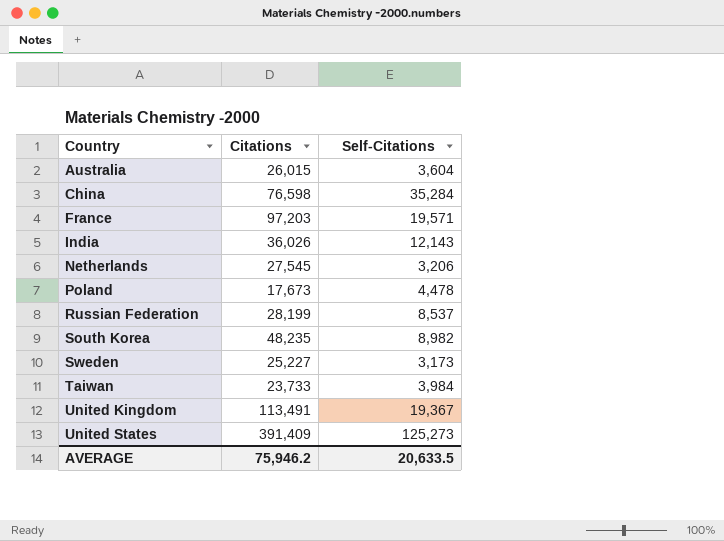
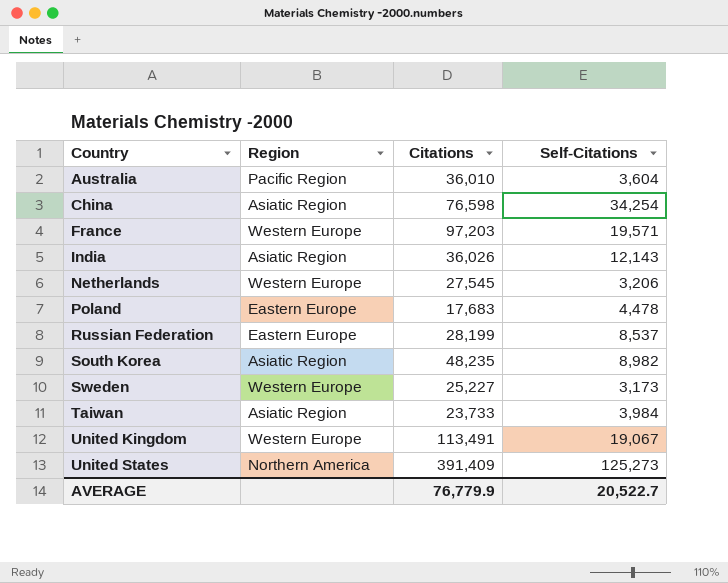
column Region | position: none -> 2
Australia | Citations: 26,015 -> 36,010
China | Self-Citations: 35,284 -> 34,254
Poland | Citations: 17,673 -> 17,683
United Kingdom | Self-Citations: 19,367 -> 19,067
AVERAGE | Citations: 75,946.2 -> 76,779.9
AVERAGE | Self-Citations: 20,633.5 -> 20,522.7

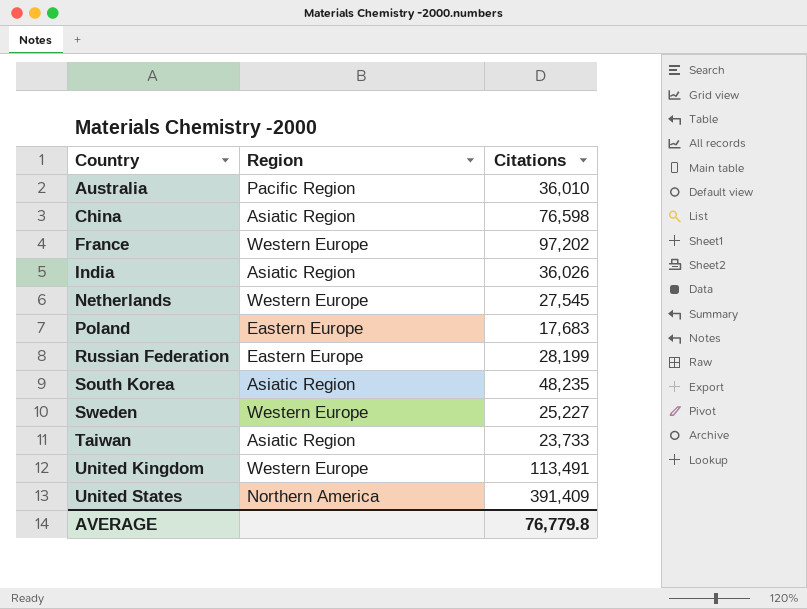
column Self-Citations | position: 4 -> none
France | Citations: 97,203 -> 97,202
AVERAGE | Citations: 76,779.9 -> 76,779.8

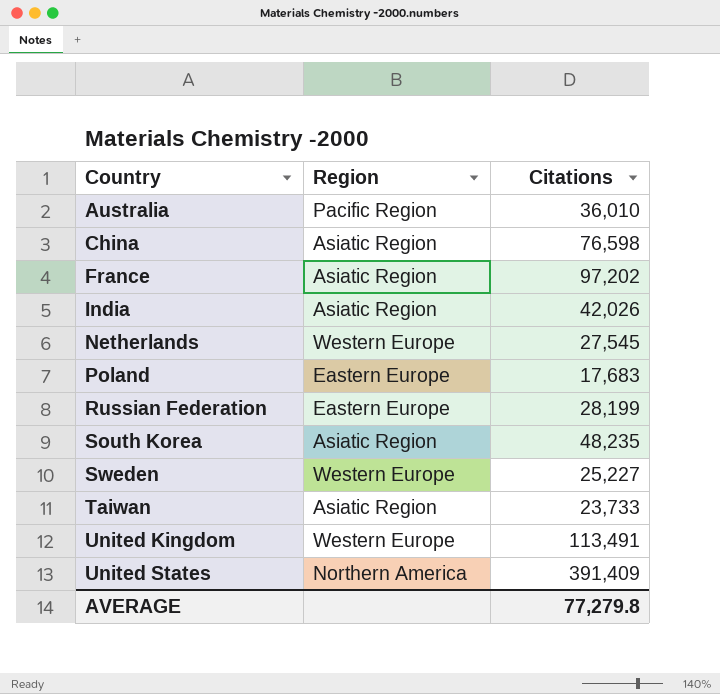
France | Region: Western Europe -> Asiatic Region
India | Citations: 36,026 -> 42,026
AVERAGE | Citations: 76,779.8 -> 77,279.8

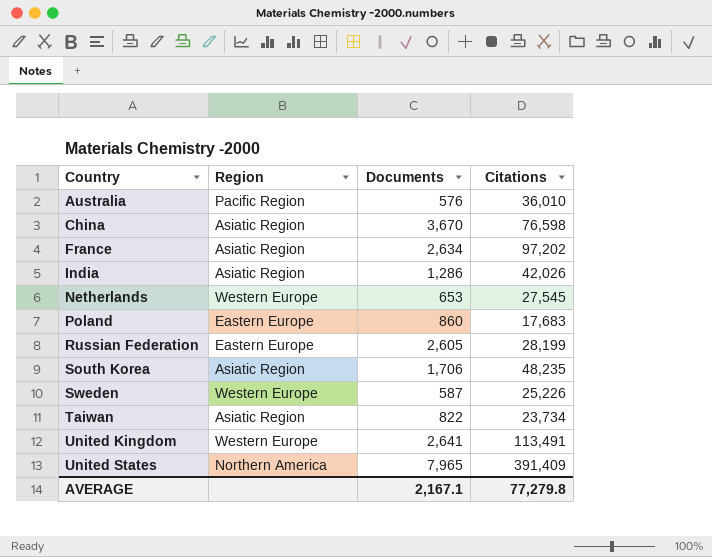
column Documents | position: none -> 3
Sweden | Citations: 25,227 -> 25,226
Taiwan | Citations: 23,733 -> 23,734

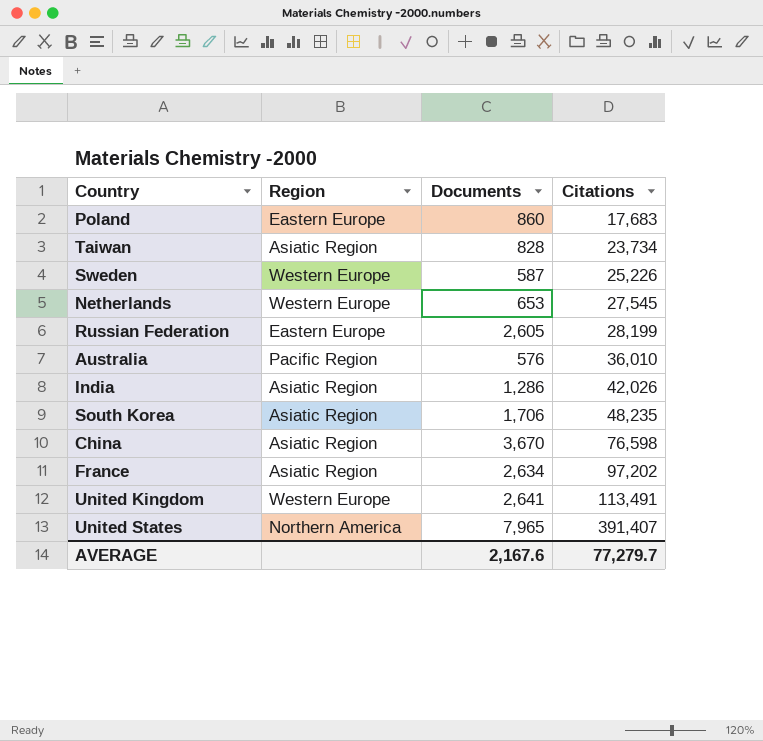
row order: Country ascending -> Citations ascending
Taiwan | Documents: 822 -> 828
United States | Citations: 391,409 -> 391,407
AVERAGE | Documents: 2,167.1 -> 2,167.6
AVERAGE | Citations: 77,279.8 -> 77,279.7

